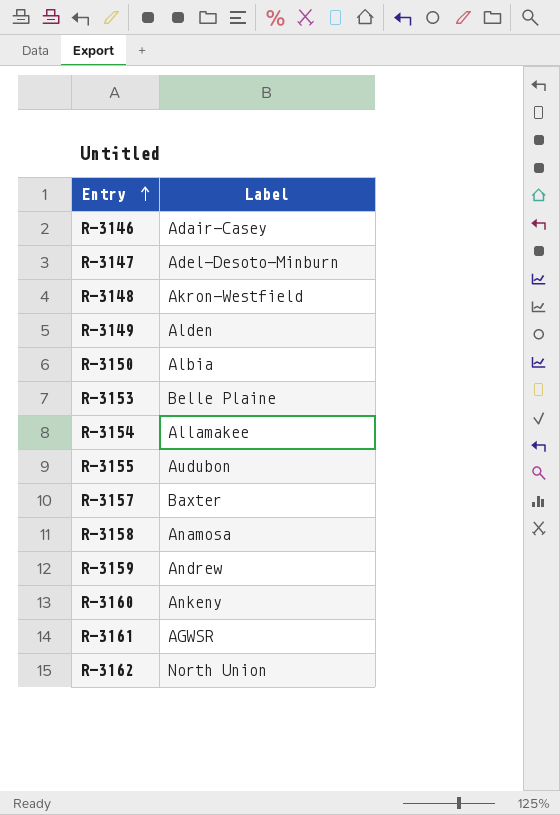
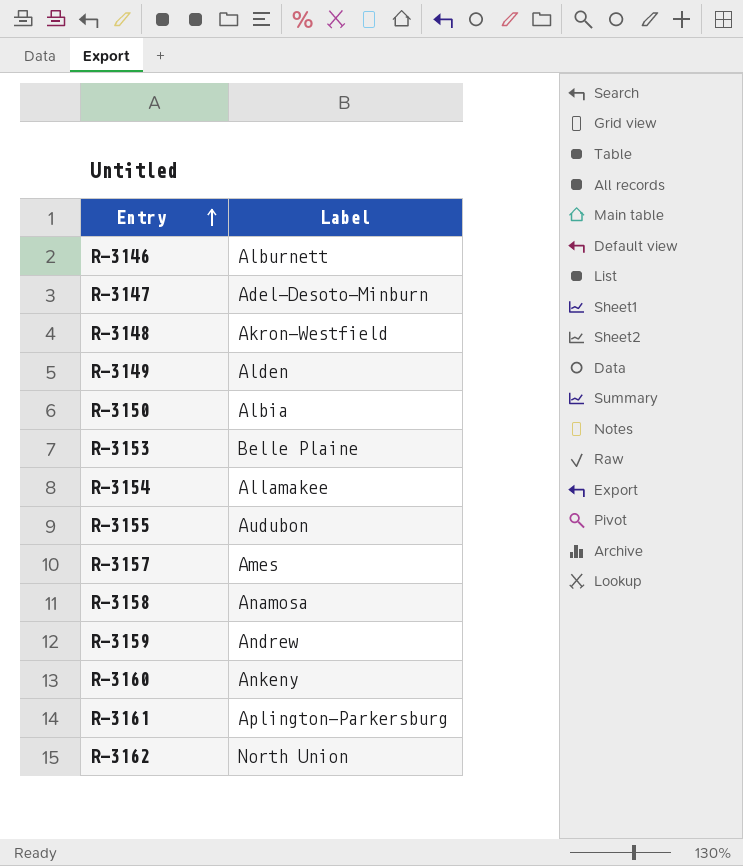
R-3146 | Label: Adair-Casey -> Alburnett
R-3157 | Label: Baxter -> Ames
R-3161 | Label: AGWSR -> Aplington-Parkersburg

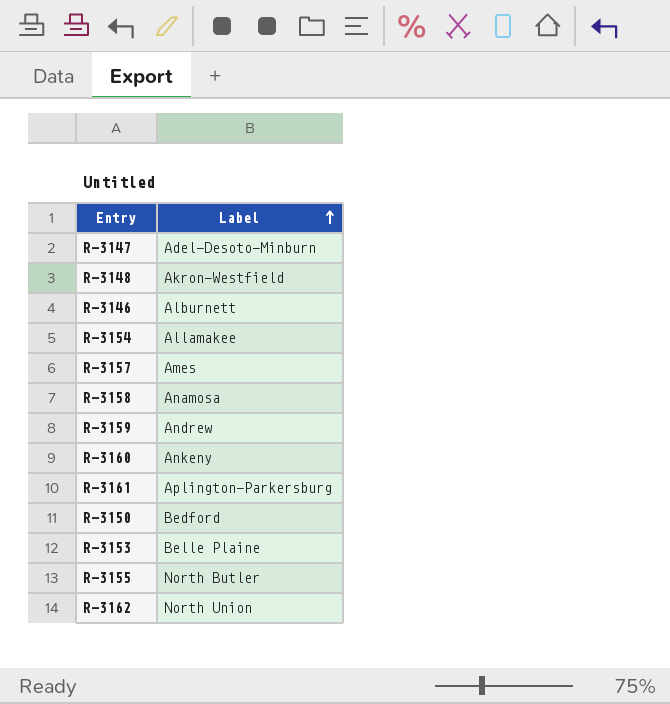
row order: Entry ascending -> Label ascending
row R-3149: Alden -> none
R-3150 | Label: Albia -> Bedford
R-3155 | Label: Audubon -> North Butler

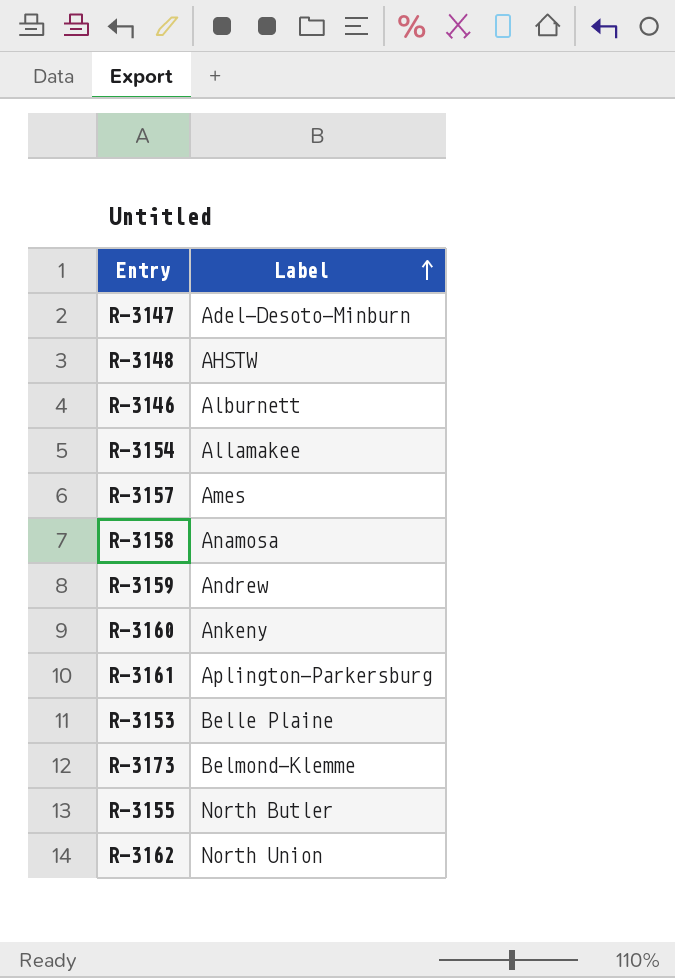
row R-3150: Bedford -> none
R-3148 | Label: Akron-Westfield -> AHSTW
row R-3173: none -> Belmond-Klemme

